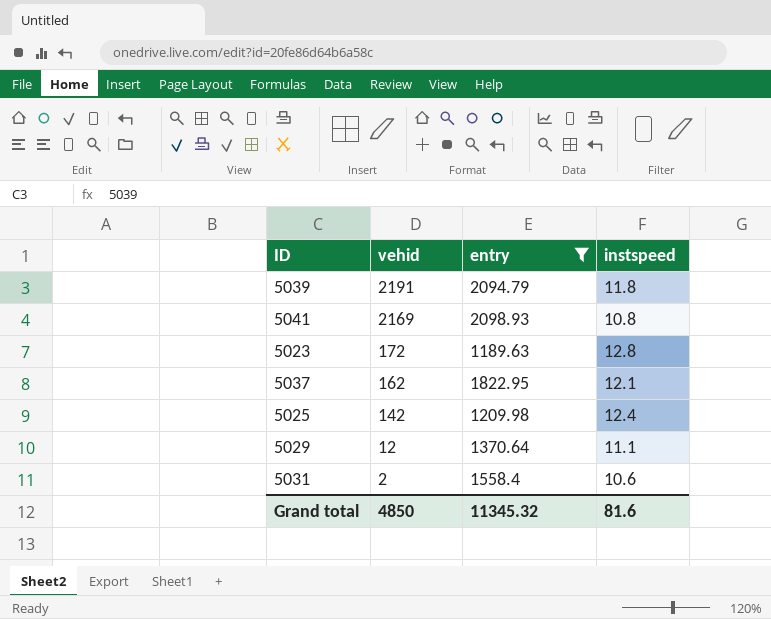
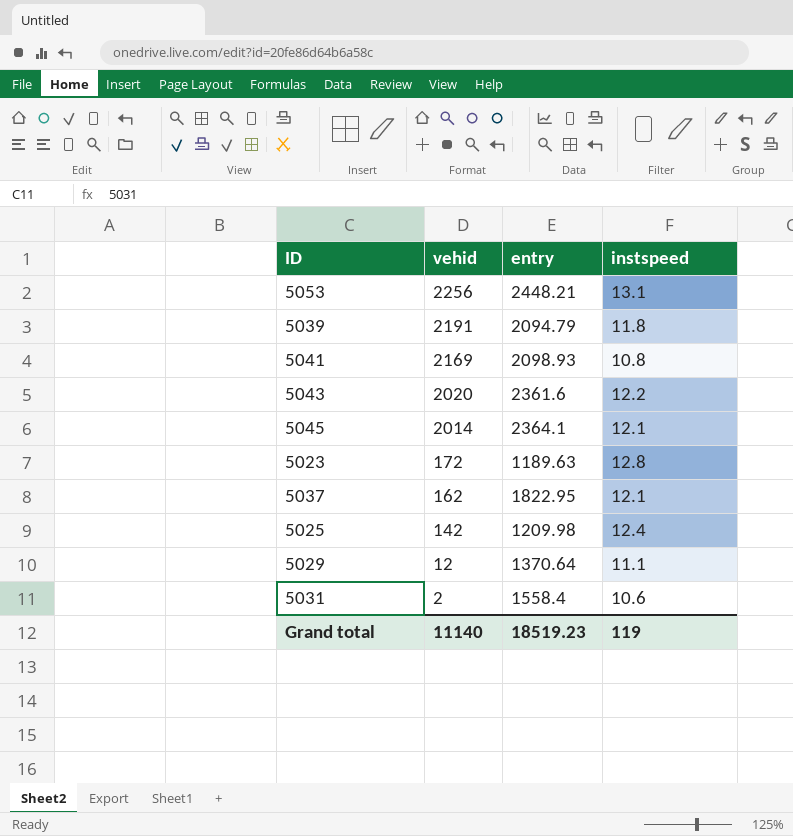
filter: entry <= 2098.93 -> none
Grand total | vehid: 4850 -> 11140
Grand total | entry: 11345.32 -> 18519.23
Grand total | instspeed: 81.6 -> 119

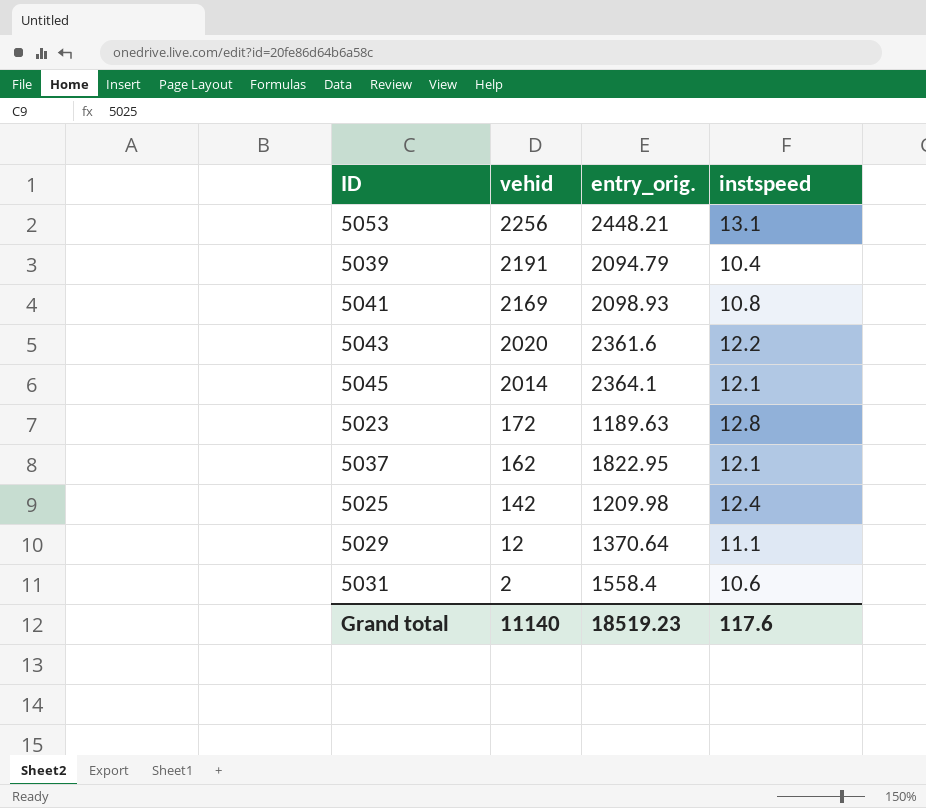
column name: entry -> entry_orig.
5039 | instspeed: 11.8 -> 10.4
Grand total | instspeed: 119 -> 117.6

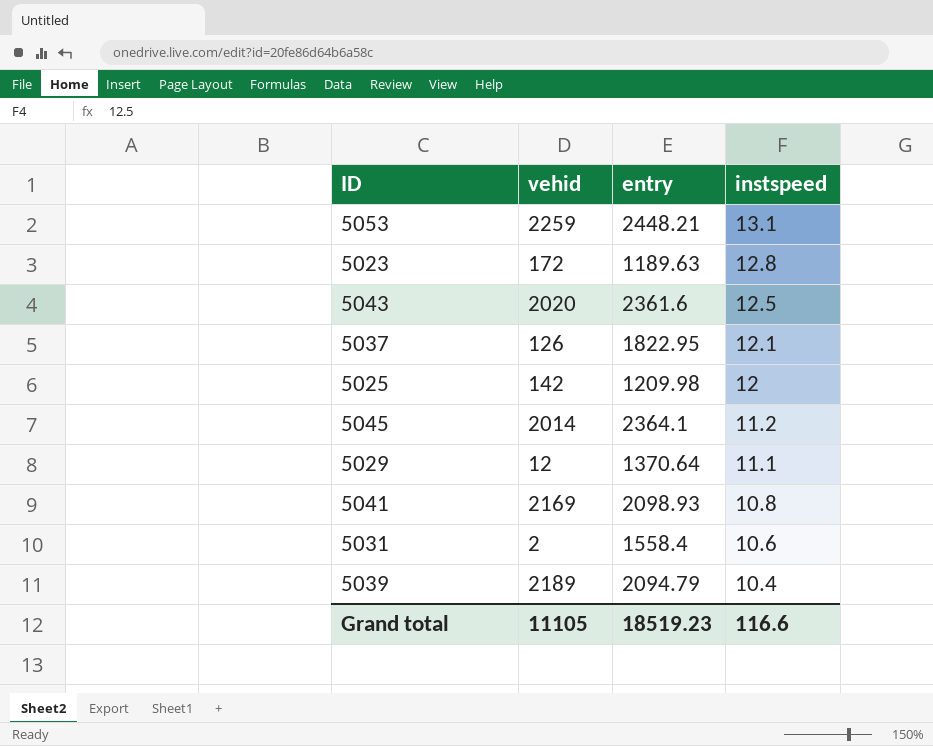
row order: vehid descending -> instspeed descending
column name: entry_orig. -> entry
5053 | vehid: 2256 -> 2259
5043 | instspeed: 12.2 -> 12.5
5037 | vehid: 162 -> 126
5025 | instspeed: 12.4 -> 12
5045 | instspeed: 12.1 -> 11.2
5039 | vehid: 2191 -> 2189
Grand total | vehid: 11140 -> 11105
Grand total | instspeed: 117.6 -> 116.6

